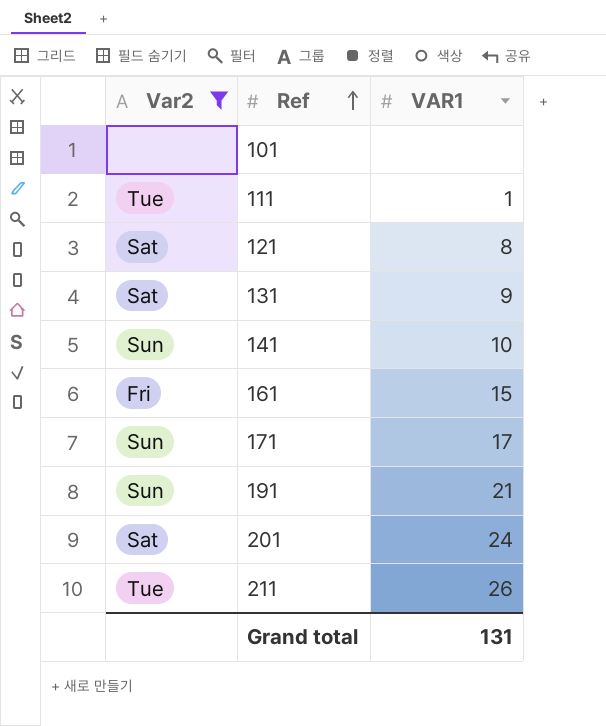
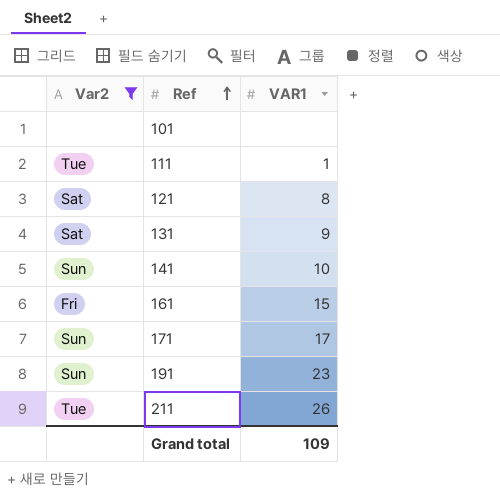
row 201: Sat | 24 -> none
191 | VAR1: 21 -> 23
Grand total | VAR1: 131 -> 109

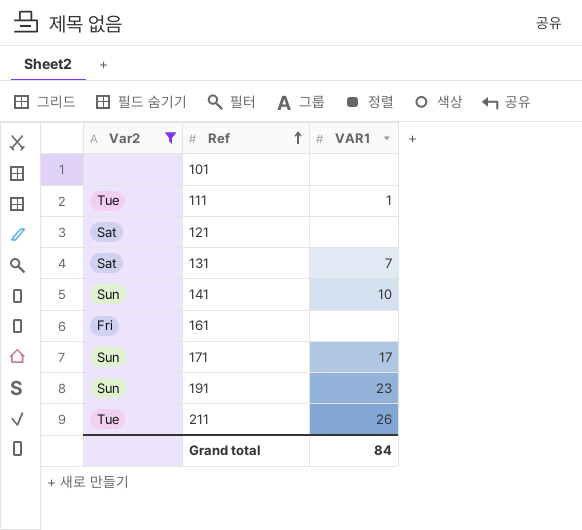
121 | VAR1: 8 -> none
131 | VAR1: 9 -> 7
161 | VAR1: 15 -> none
Grand total | VAR1: 109 -> 84

